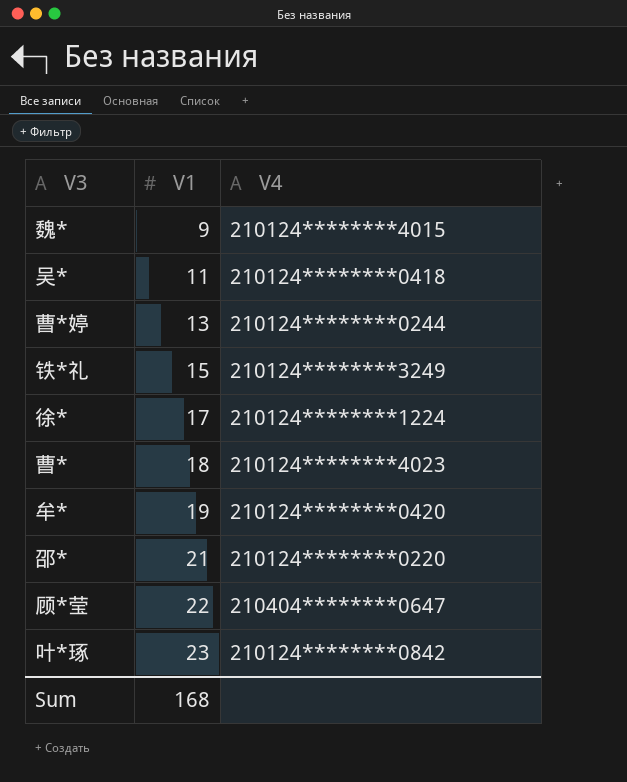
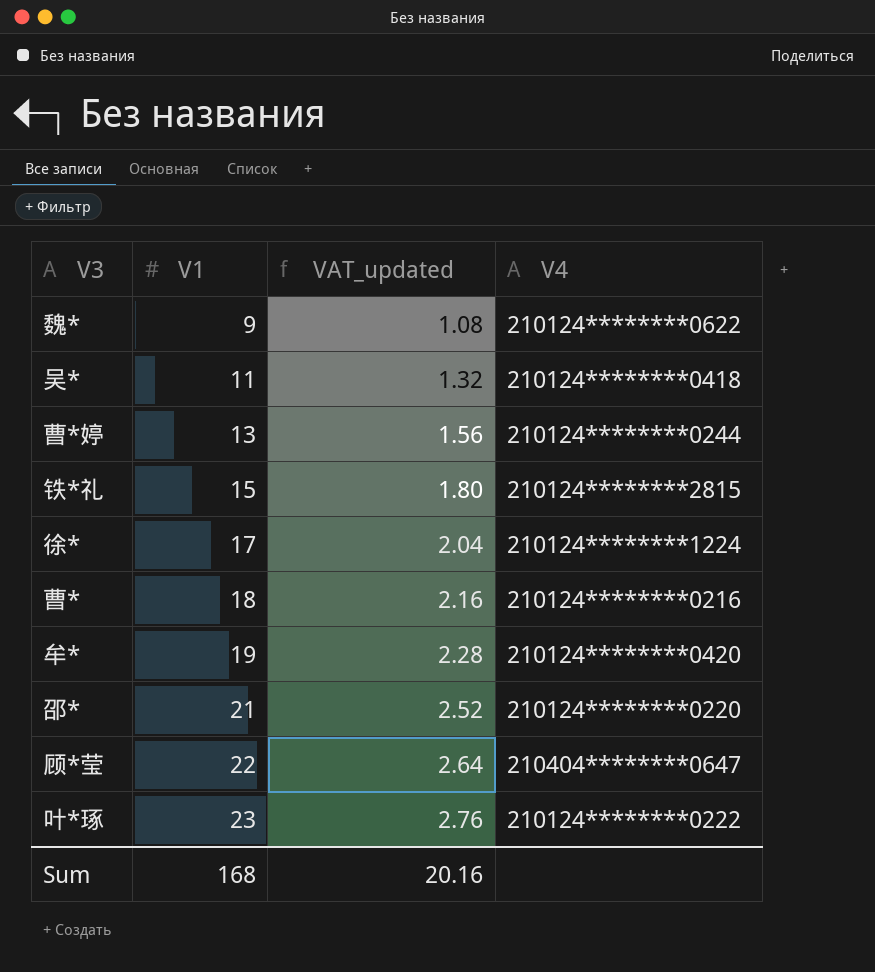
column VAT_updated | formula: none -> [V1] * 0.12
魏* | V4: 210124********4015 -> 210124********0622
铁*礼 | V4: 210124********3249 -> 210124********2815
曹* | V4: 210124********4023 -> 210124********0216
叶*琢 | V4: 210124********0842 -> 210124********0222

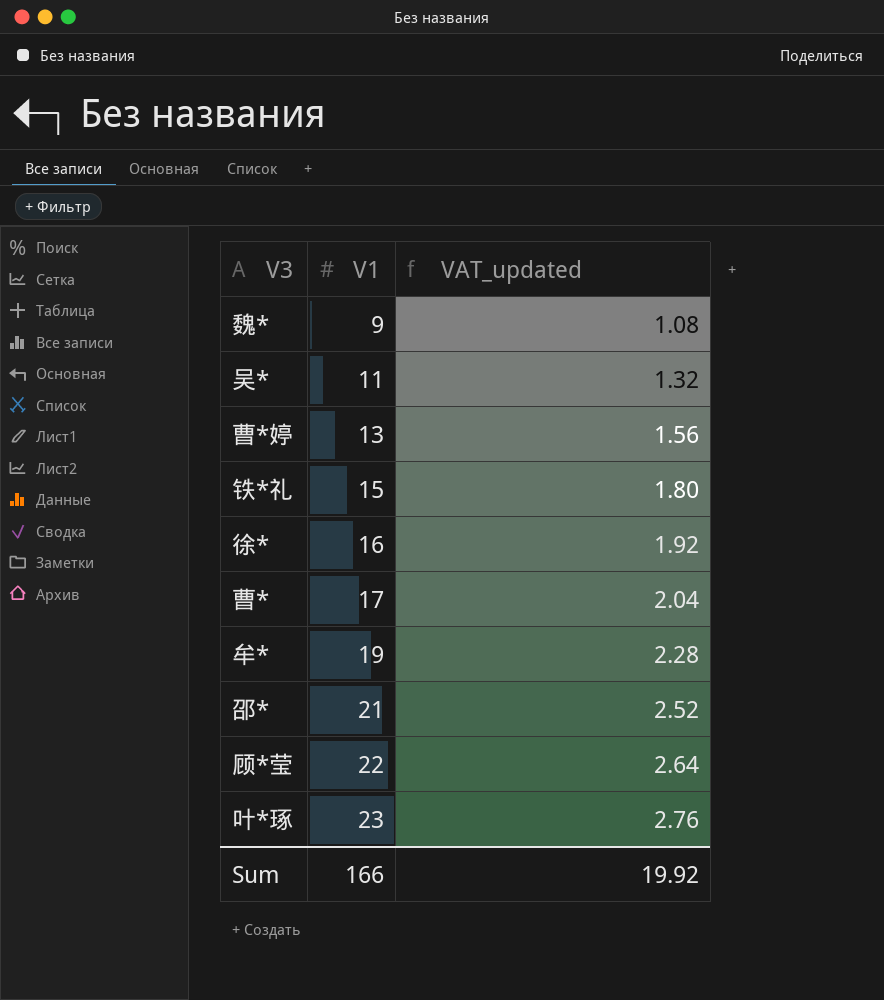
column V4 | position: 4 -> none
徐* | V1: 17 -> 16
徐* | VAT_updated: 2.04 -> 1.92
曹* | V1: 18 -> 17
曹* | VAT_updated: 2.16 -> 2.04
Sum | V1: 168 -> 166
Sum | VAT_updated: 20.16 -> 19.92

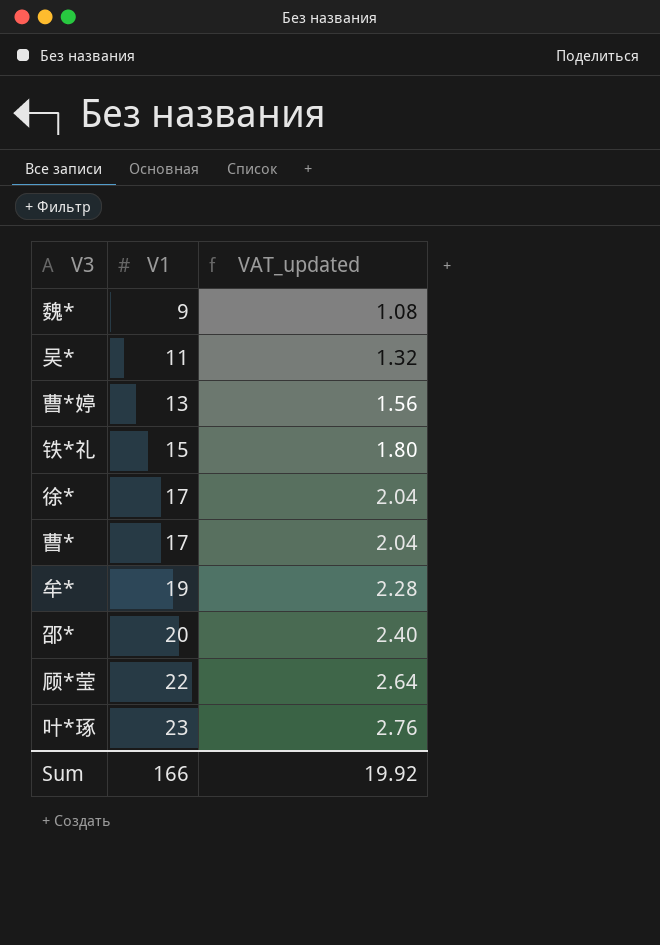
徐* | V1: 16 -> 17
徐* | VAT_updated: 1.92 -> 2.04
邵* | V1: 21 -> 20
邵* | VAT_updated: 2.52 -> 2.40

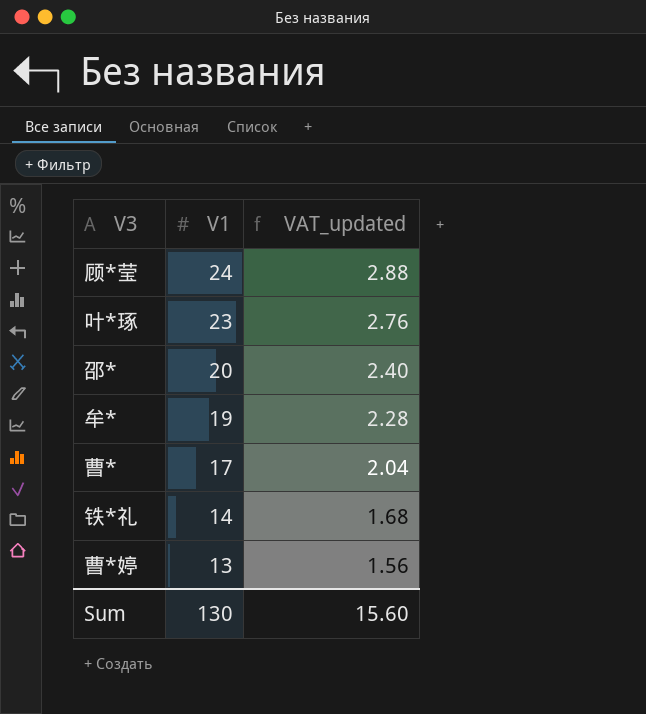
row order: V1 ascending -> V1 descending
row 魏*: 9 | 1.08 -> none
row 吴*: 11 | 1.32 -> none
row 徐*: 17 | 2.04 -> none
顾*莹 | V1: 22 -> 24
顾*莹 | VAT_updated: 2.64 -> 2.88
铁*礼 | V1: 15 -> 14
铁*礼 | VAT_updated: 1.80 -> 1.68
Sum | V1: 166 -> 130
Sum | VAT_updated: 19.92 -> 15.60

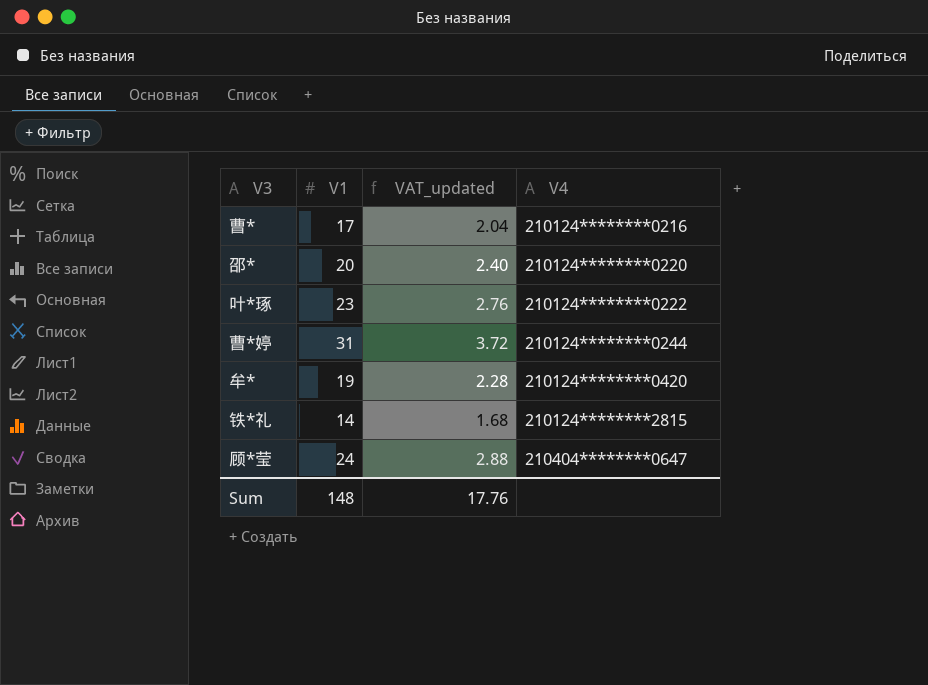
row order: V1 descending -> V4 ascending
column V4 | position: none -> 4
曹*婷 | V1: 13 -> 31
曹*婷 | VAT_updated: 1.56 -> 3.72
Sum | V1: 130 -> 148
Sum | VAT_updated: 15.60 -> 17.76

